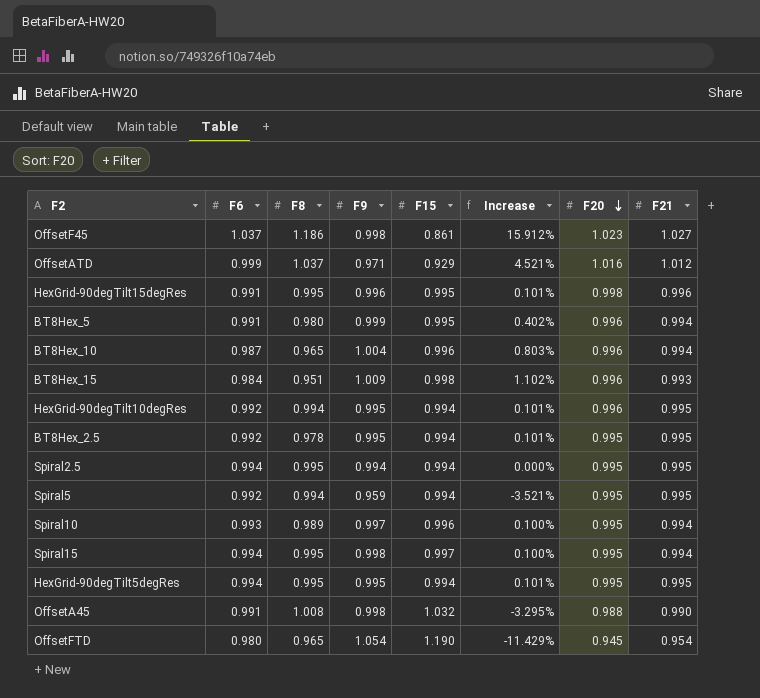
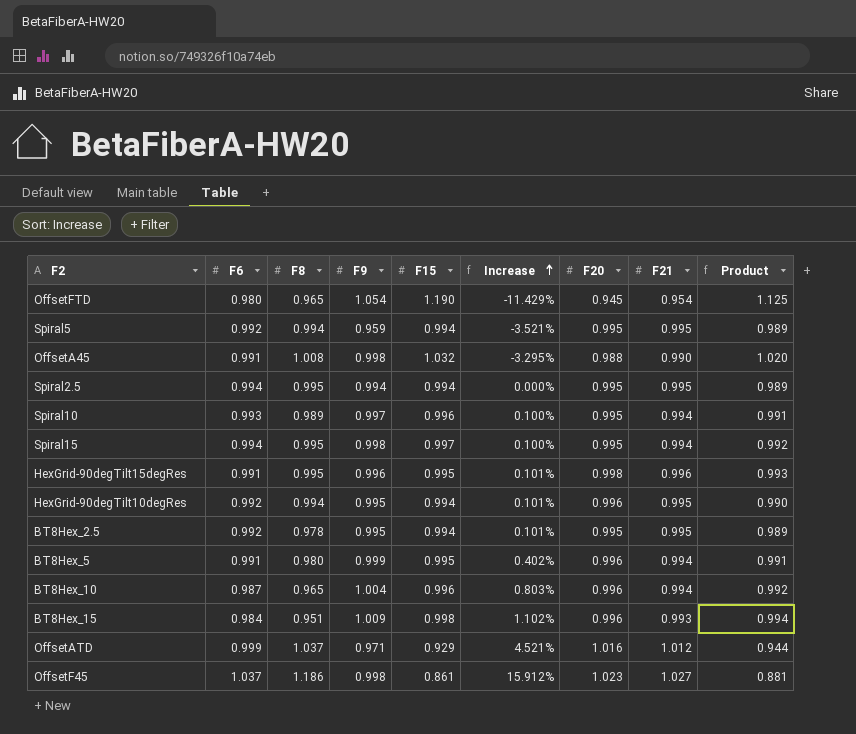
row order: F20 descending -> Increase ascending
column Product | formula: none -> [F15] * [F20]
row HexGrid-90degTilt5degRes: 0.994 | 0.995 | 0.995 | 0.994 | 0.101% | 0.995 | 0.995 -> none

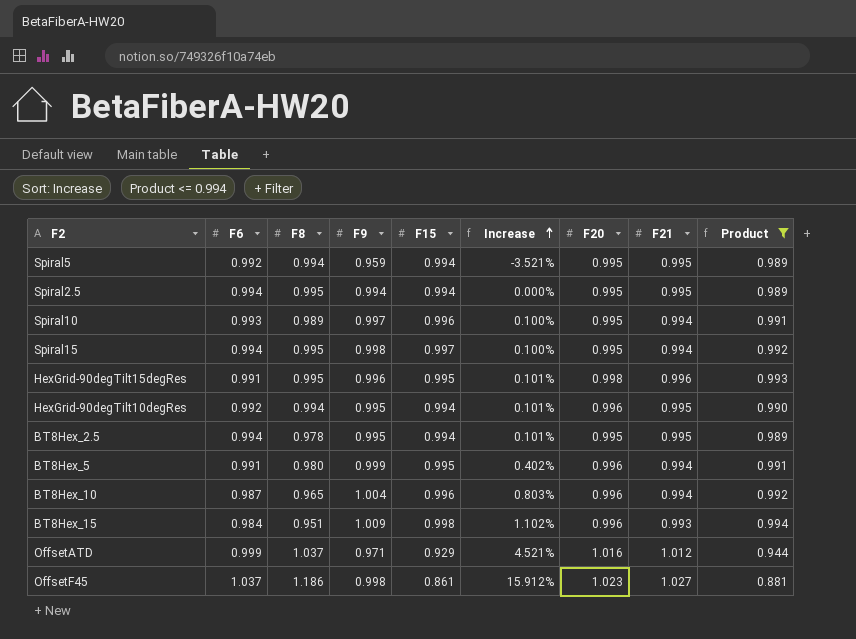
filter: none -> Product <= 0.994
BT8Hex_2.5 | F6: 0.992 -> 0.994

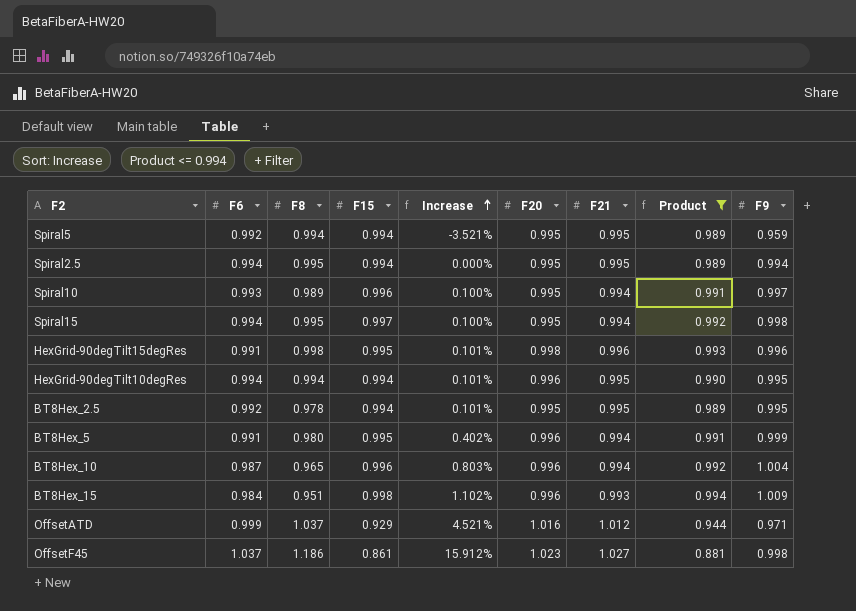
column F9 | position: 4 -> 9
HexGrid-90degTilt15degRes | F8: 0.995 -> 0.998
HexGrid-90degTilt10degRes | F6: 0.992 -> 0.994
BT8Hex_2.5 | F6: 0.994 -> 0.992

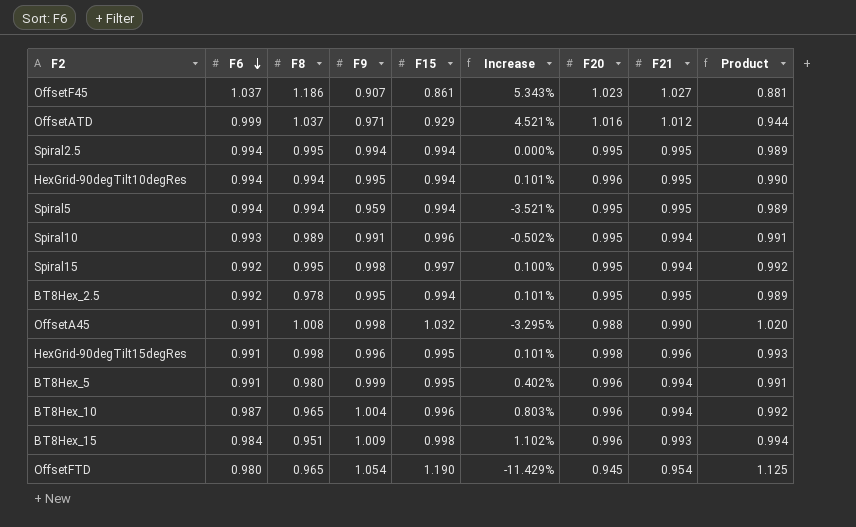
filter: Product <= 0.994 -> none
row order: Increase ascending -> F6 descending
column F9 | position: 9 -> 4
OffsetF45 | F9: 0.998 -> 0.907
OffsetF45 | Increase: 15.912% -> 5.343%
Spiral5 | F6: 0.992 -> 0.994
Spiral10 | F9: 0.997 -> 0.991
Spiral10 | Increase: 0.100% -> -0.502%
Spiral15 | F6: 0.994 -> 0.992

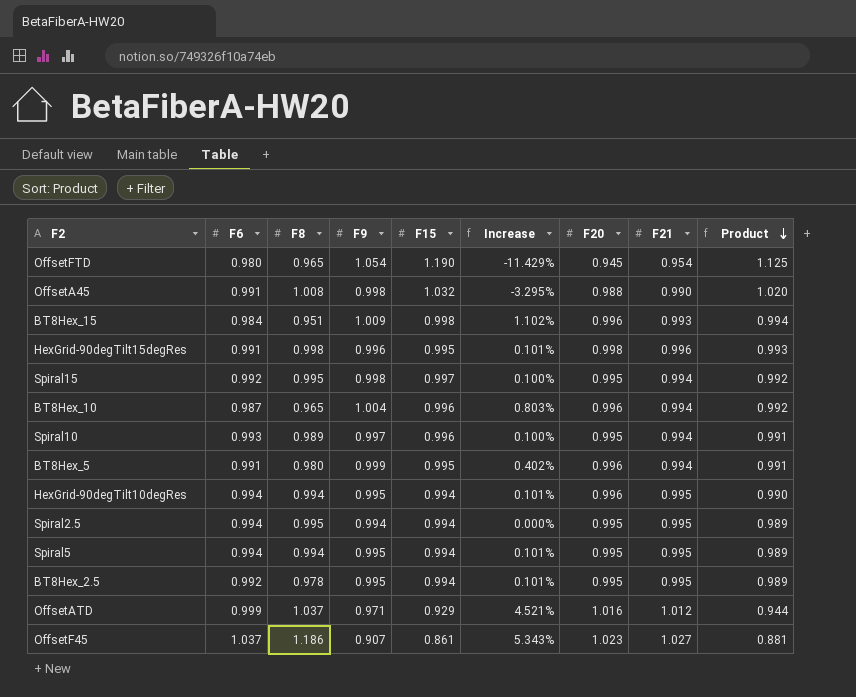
row order: F6 descending -> Product descending
Spiral10 | F9: 0.991 -> 0.997
Spiral10 | Increase: -0.502% -> 0.100%
Spiral5 | F9: 0.959 -> 0.995
Spiral5 | Increase: -3.521% -> 0.101%

